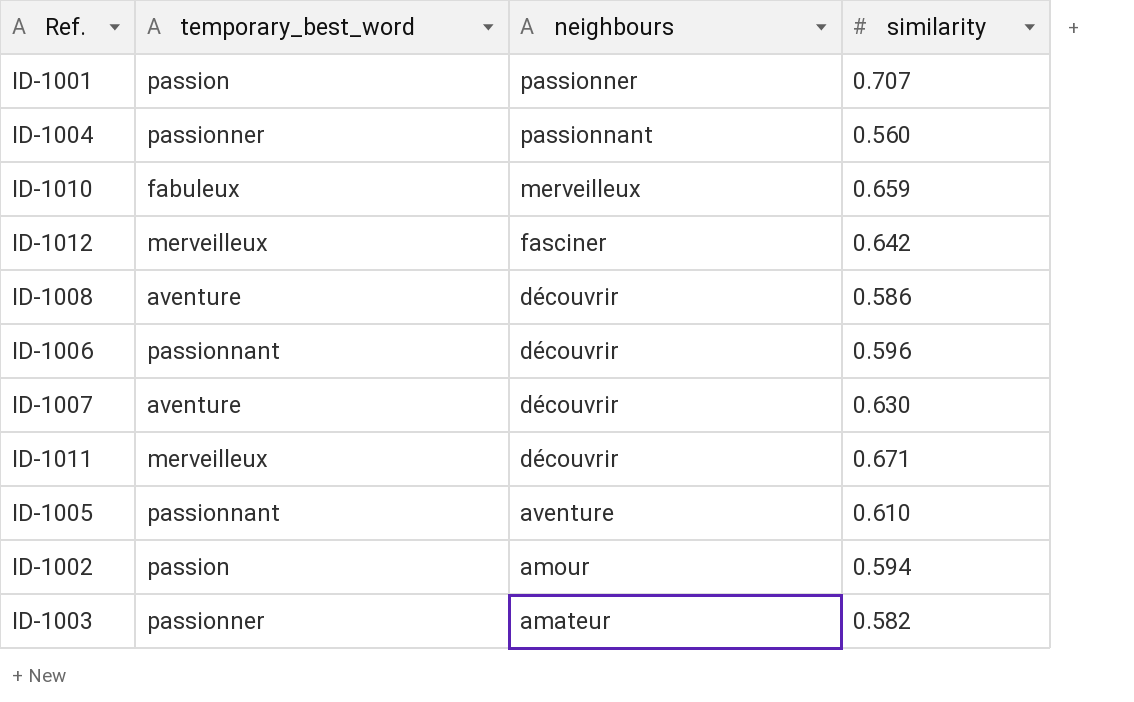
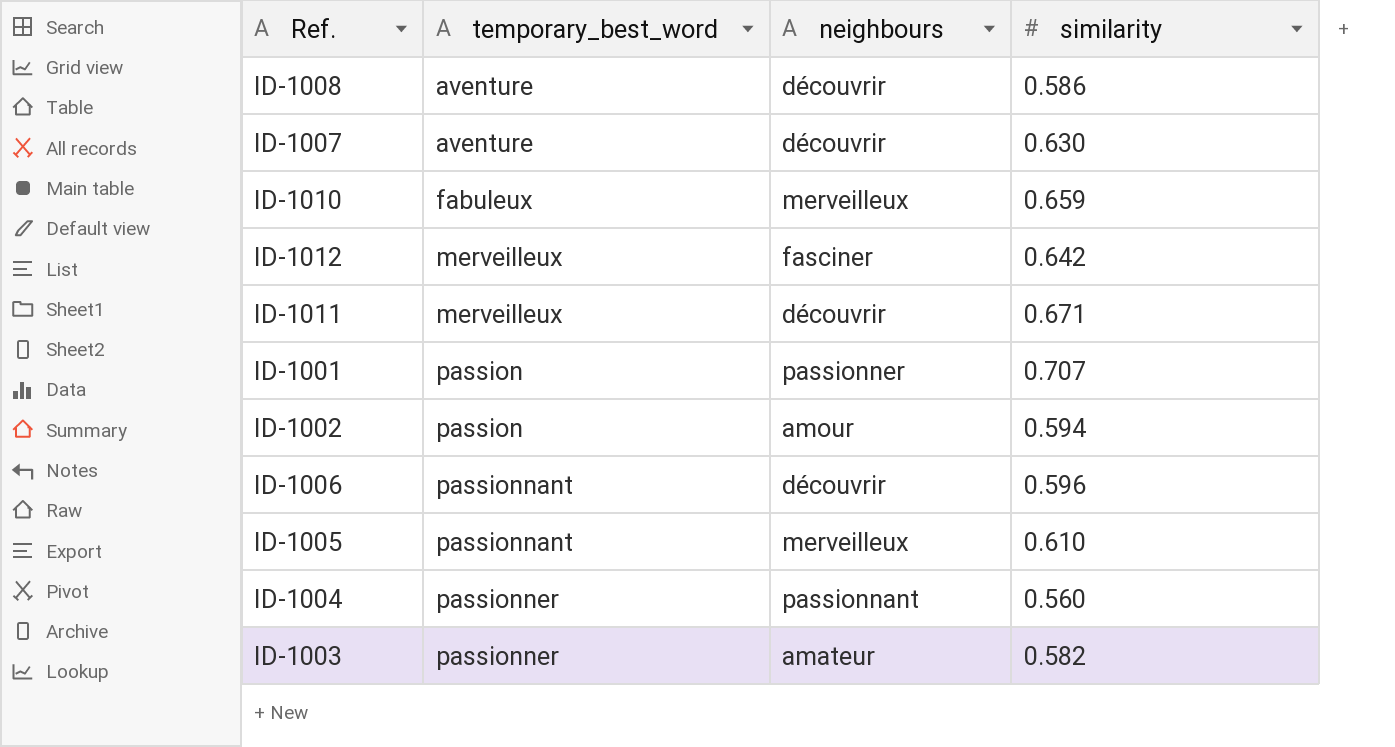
row order: neighbours descending -> temporary_best_word ascending
ID-1005 | neighbours: aventure -> merveilleux

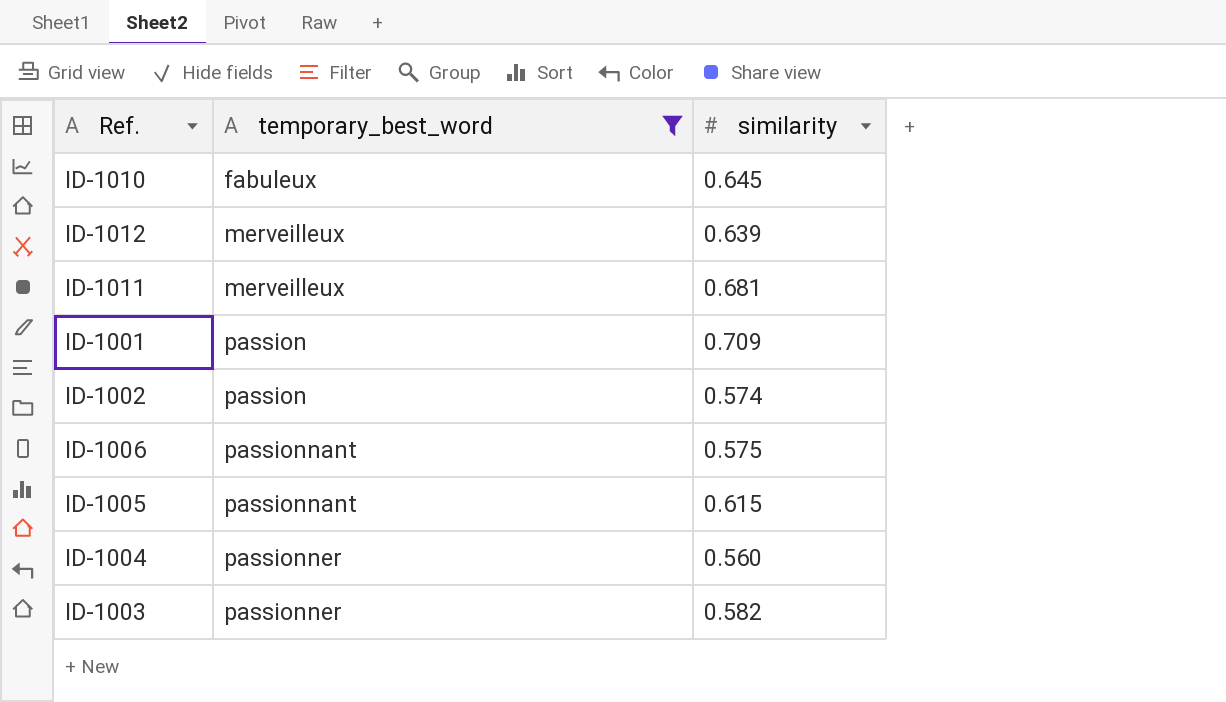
filter: none -> temporary_best_word != aventure
column neighbours | position: 3 -> none
ID-1010 | similarity: 0.659 -> 0.645
ID-1012 | similarity: 0.642 -> 0.639
ID-1011 | similarity: 0.671 -> 0.681
ID-1001 | similarity: 0.707 -> 0.709
ID-1002 | similarity: 0.594 -> 0.574
ID-1006 | similarity: 0.596 -> 0.575
ID-1005 | similarity: 0.610 -> 0.615

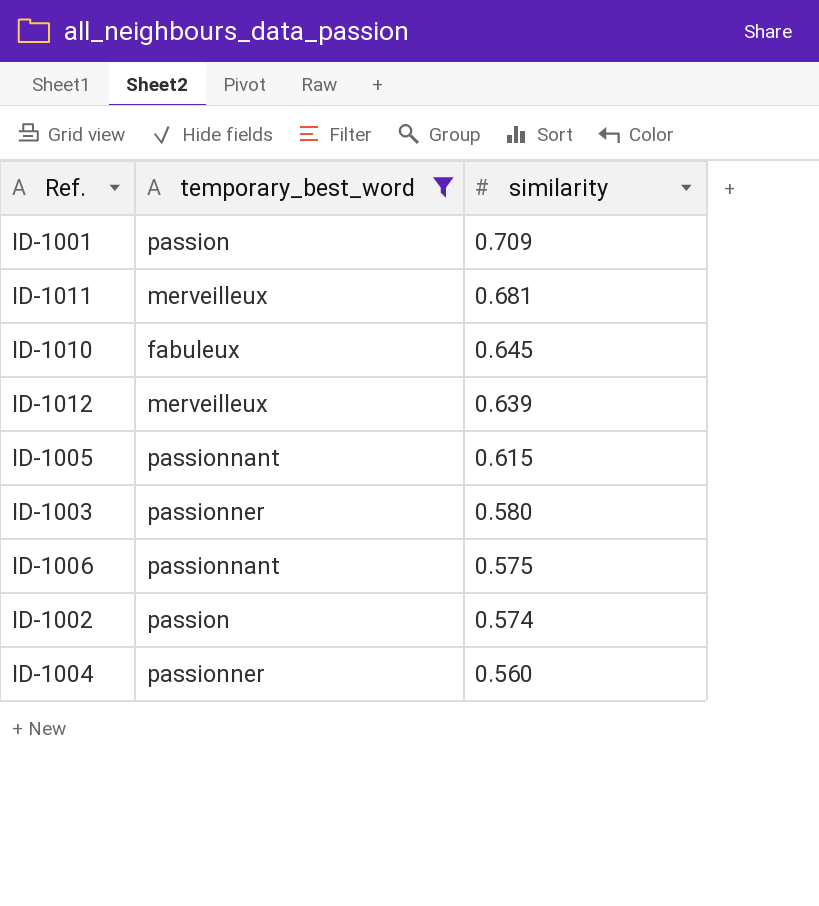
row order: temporary_best_word ascending -> similarity descending
ID-1003 | similarity: 0.582 -> 0.580

